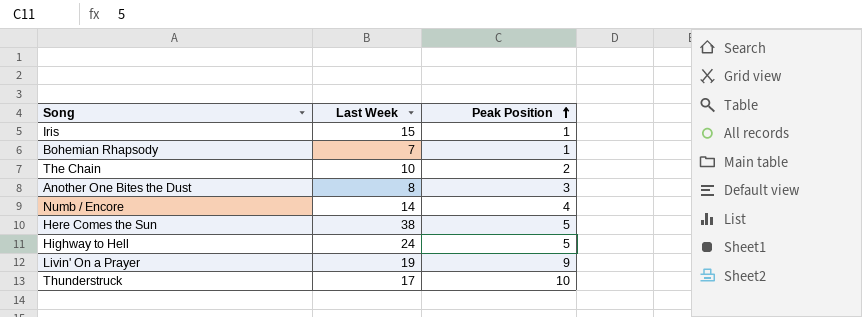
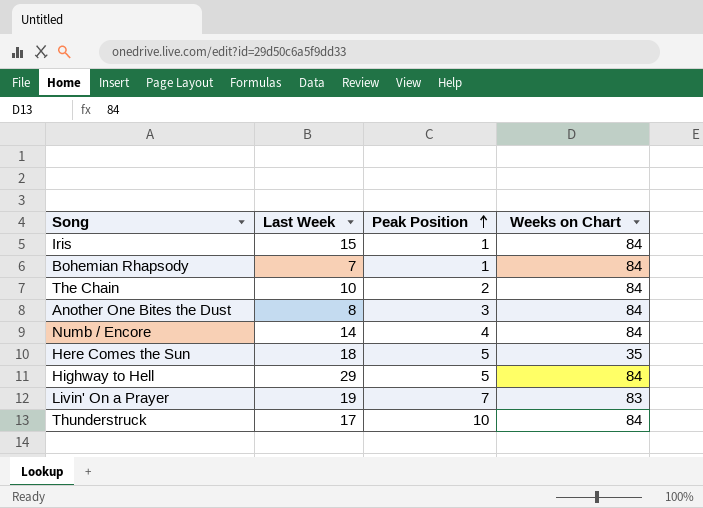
column Weeks on Chart | position: none -> 4
Here Comes the Sun | Last Week: 38 -> 18
Highway to Hell | Last Week: 24 -> 29
Livin' On a Prayer | Peak Position: 9 -> 7

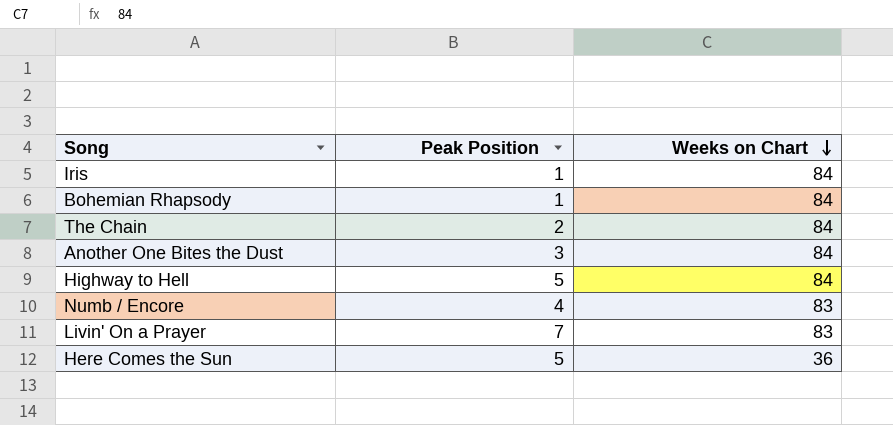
row order: Peak Position ascending -> Weeks on Chart descending
column Last Week | position: 2 -> none
row Thunderstruck: 17 | 10 | 84 -> none
Numb / Encore | Weeks on Chart: 84 -> 83
Here Comes the Sun | Weeks on Chart: 35 -> 36

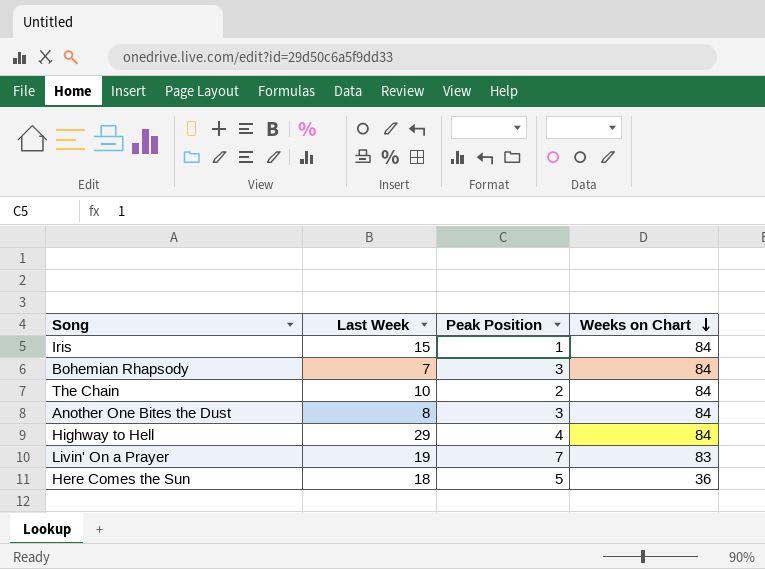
column Last Week | position: none -> 2
row Numb / Encore: 4 | 83 -> none
Bohemian Rhapsody | Peak Position: 1 -> 3
Highway to Hell | Peak Position: 5 -> 4

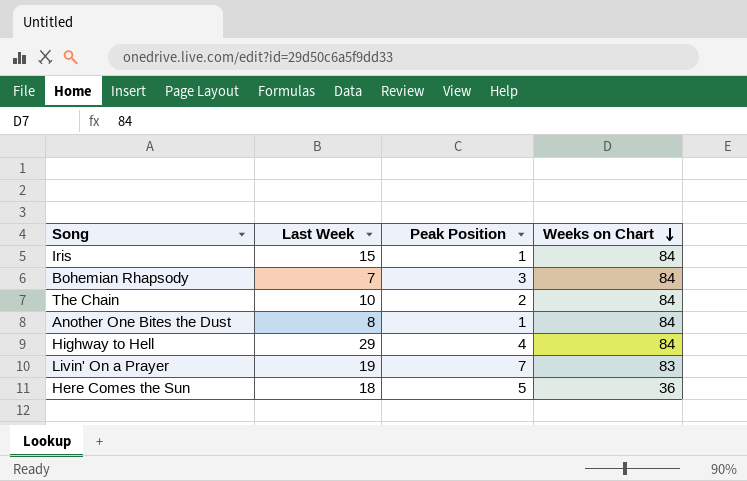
Another One Bites the Dust | Peak Position: 3 -> 1

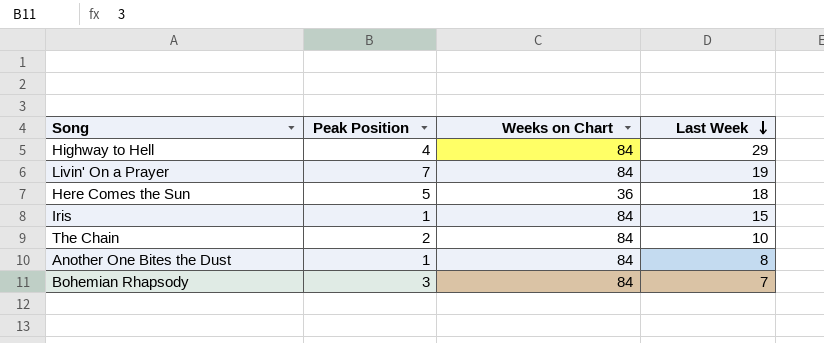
row order: Weeks on Chart descending -> Last Week descending
column Last Week | position: 2 -> 4
Livin' On a Prayer | Weeks on Chart: 83 -> 84

